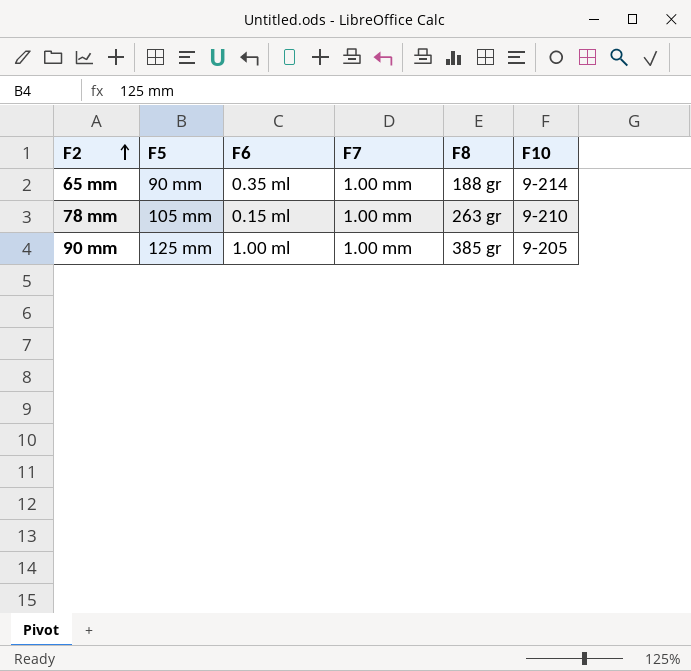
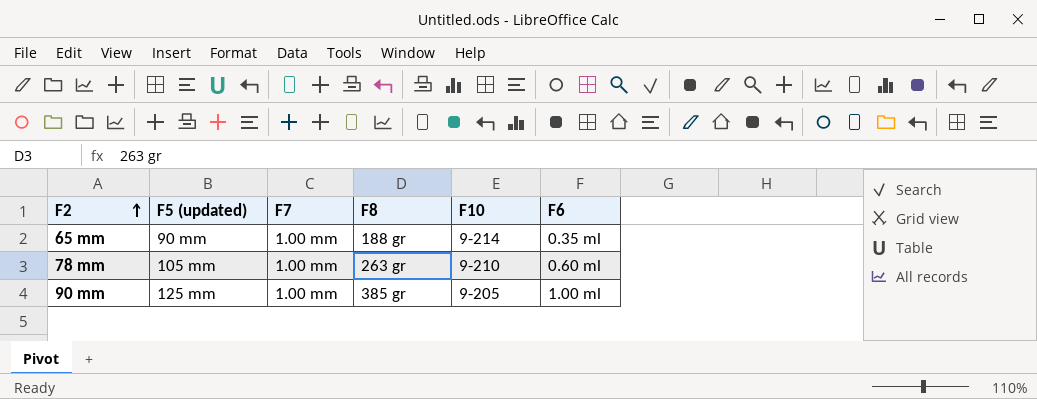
column name: F5 -> F5 (updated)
column F6 | position: 3 -> 6
78 mm | F6: 0.15 ml -> 0.60 ml

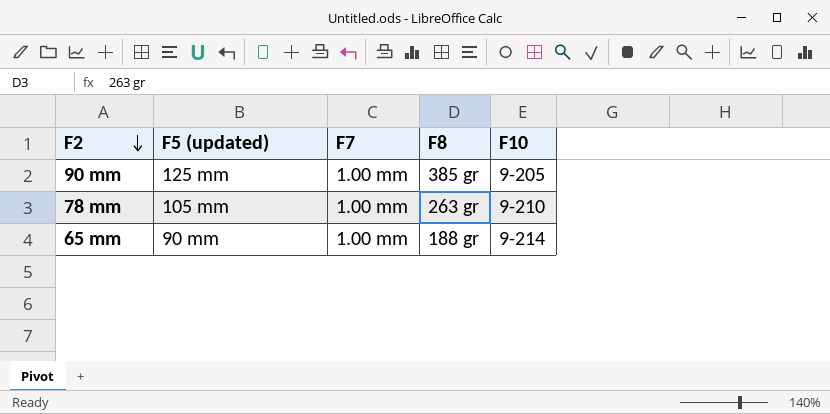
row order: F2 ascending -> F2 descending
column F6 | position: 6 -> none

